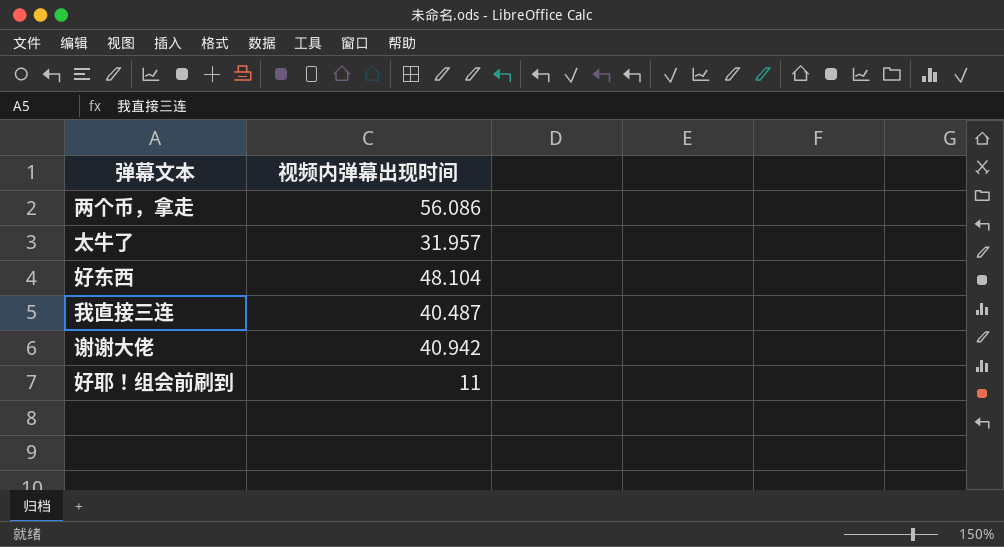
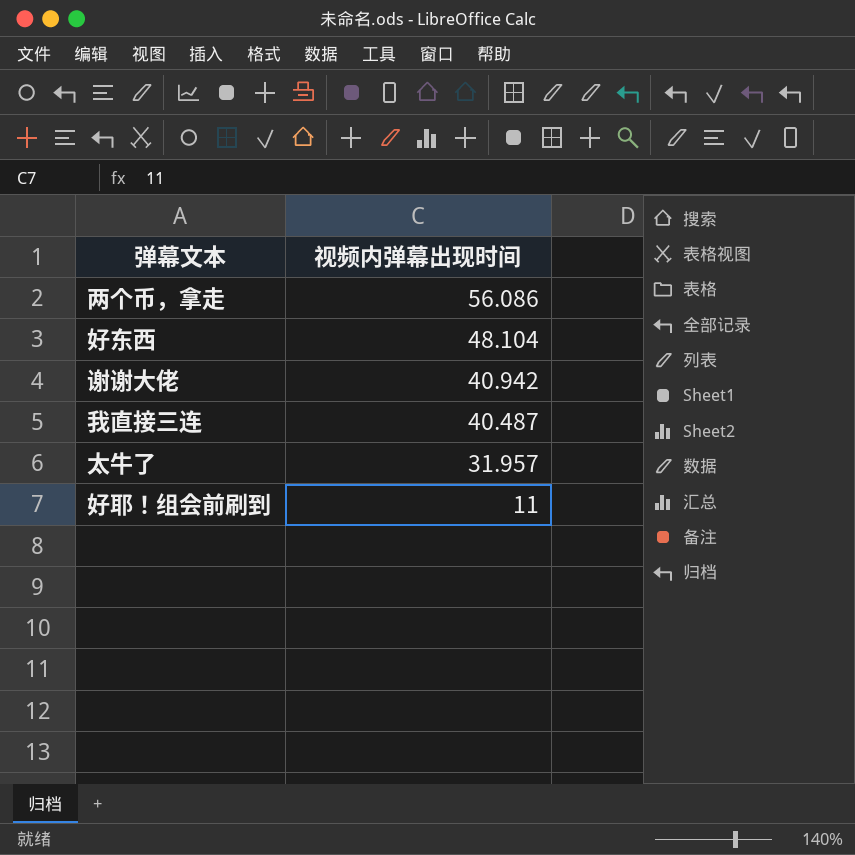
row order: none -> 视频内弹幕出现时间 descending

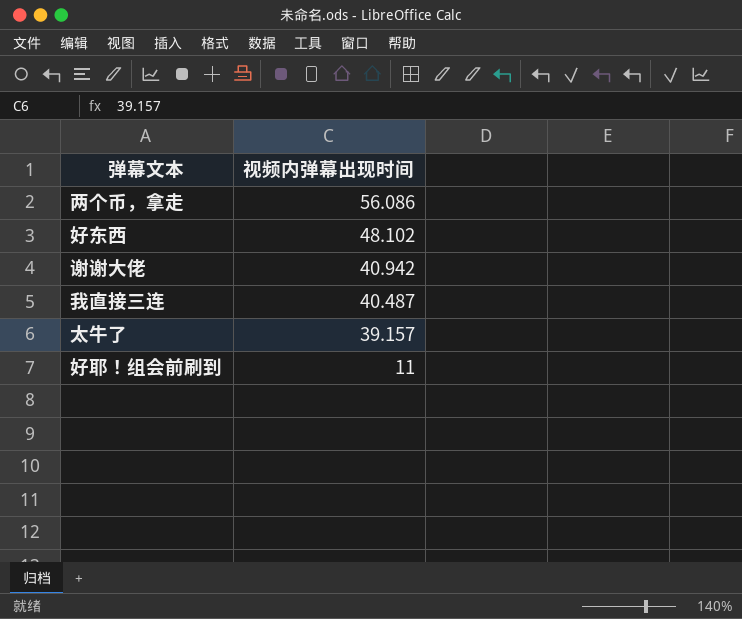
好东西 | 视频内弹幕出现时间: 48.104 -> 48.102
太牛了 | 视频内弹幕出现时间: 31.957 -> 39.157

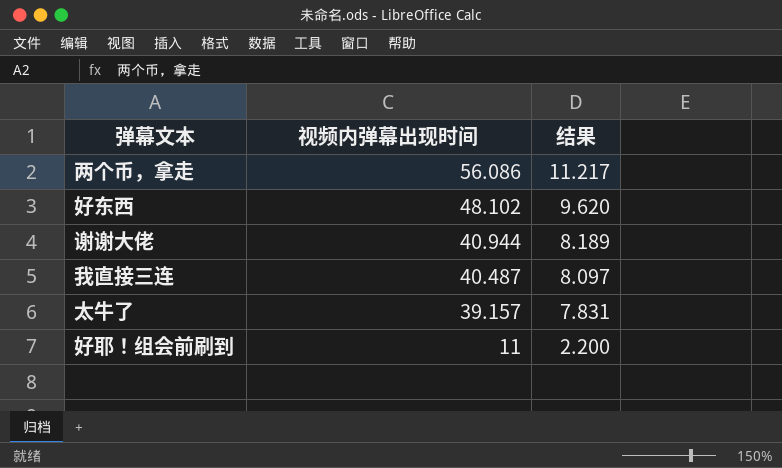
column 结果 | formula: none -> [视频内弹幕出现时间] * 0.2
谢谢大佬 | 视频内弹幕出现时间: 40.942 -> 40.944

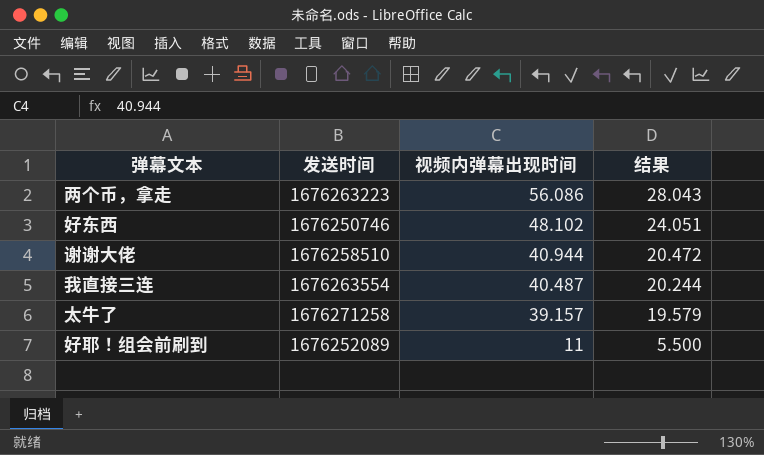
column 发送时间 | position: none -> 2
column 结果 | formula: [视频内弹幕出现时间] * 0.2 -> [视频内弹幕出现时间] * 0.5

